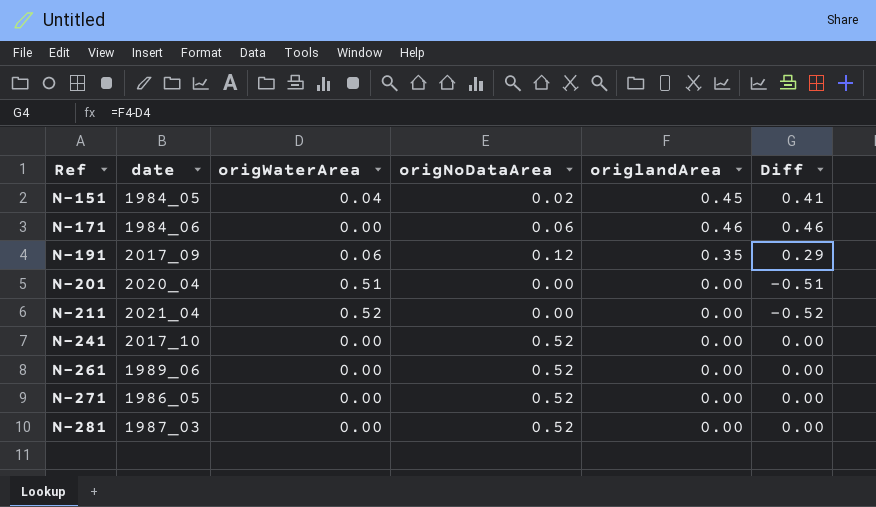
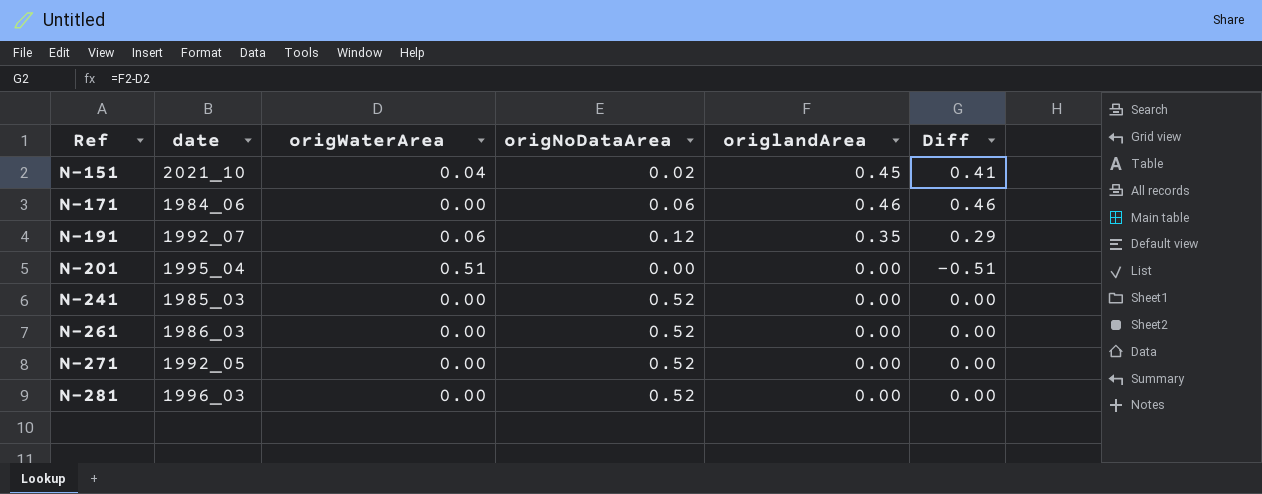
row N-211: 2021_04 | 0.52 | 0.00 | 0.00 | -0.52 -> none
N-151 | date: 1984_05 -> 2021_10
N-191 | date: 2017_09 -> 1992_07
N-201 | date: 2020_04 -> 1995_04
N-241 | date: 2017_10 -> 1985_03
N-261 | date: 1989_06 -> 1986_03
N-271 | date: 1986_05 -> 1992_05
N-281 | date: 1987_03 -> 1996_03

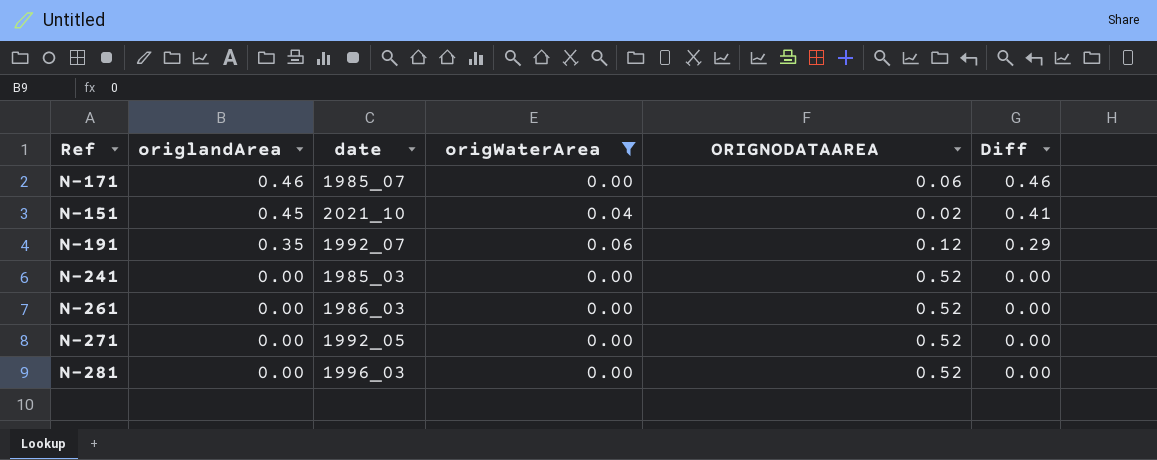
filter: none -> origWaterArea != 0.51
row order: Ref ascending -> origlandArea descending
column origlandArea | position: 5 -> 2
column name: origNoDataArea -> ORIGNODATAAREA
N-171 | date: 1984_06 -> 1985_07

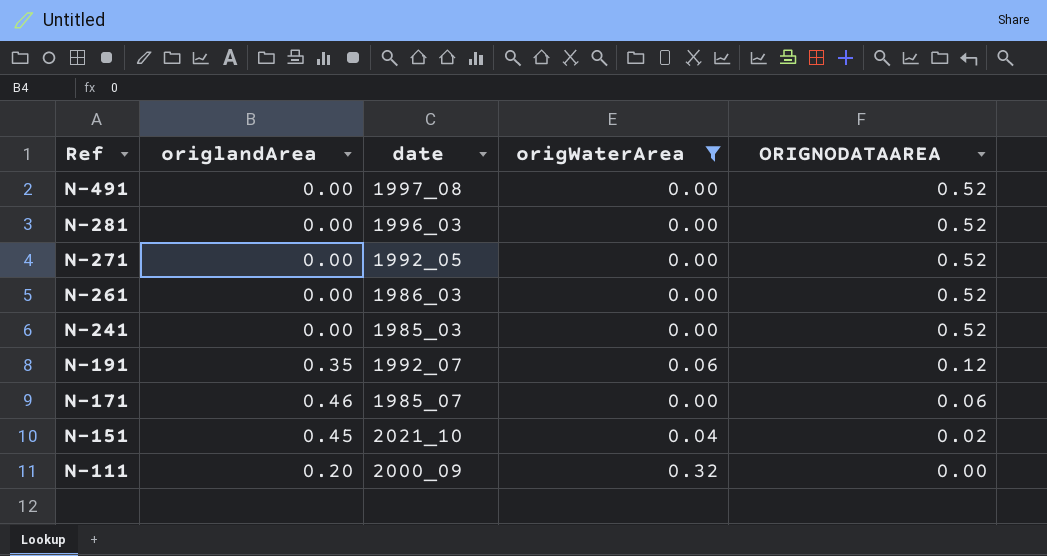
row order: origlandArea descending -> Ref descending
column Diff | formula: [origlandArea] - [origWaterArea] -> none
row N-491: none -> 0.00 | 1997_08 | 0.00 | 0.52
row N-111: none -> 0.20 | 2000_09 | 0.32 | 0.00

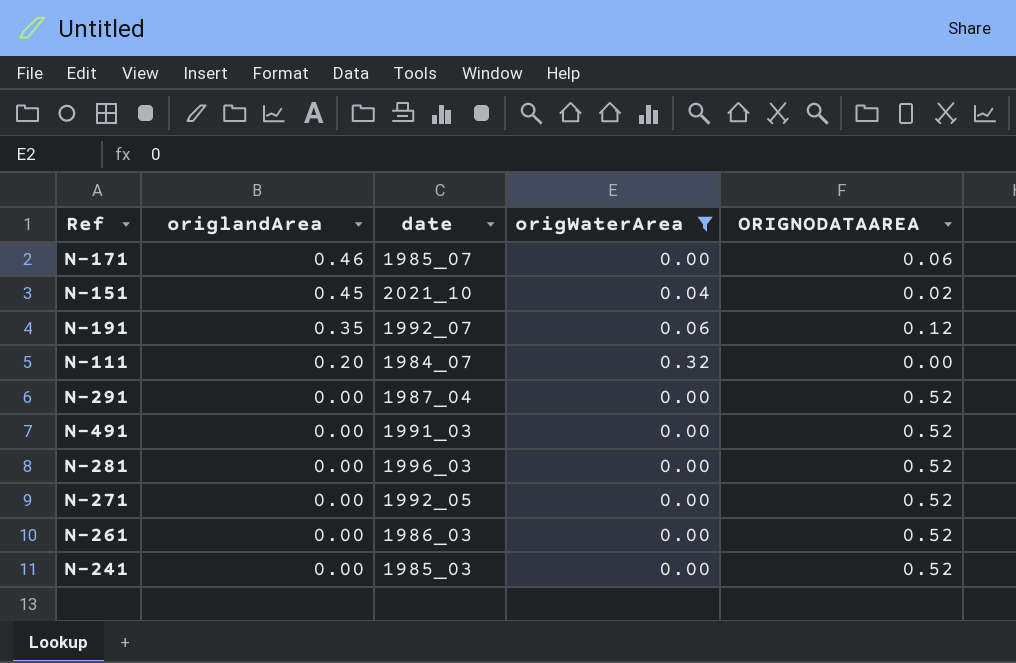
row order: Ref descending -> origlandArea descending
N-111 | date: 2000_09 -> 1984_07
row N-291: none -> 0.00 | 1987_04 | 0.00 | 0.52
N-491 | date: 1997_08 -> 1991_03

